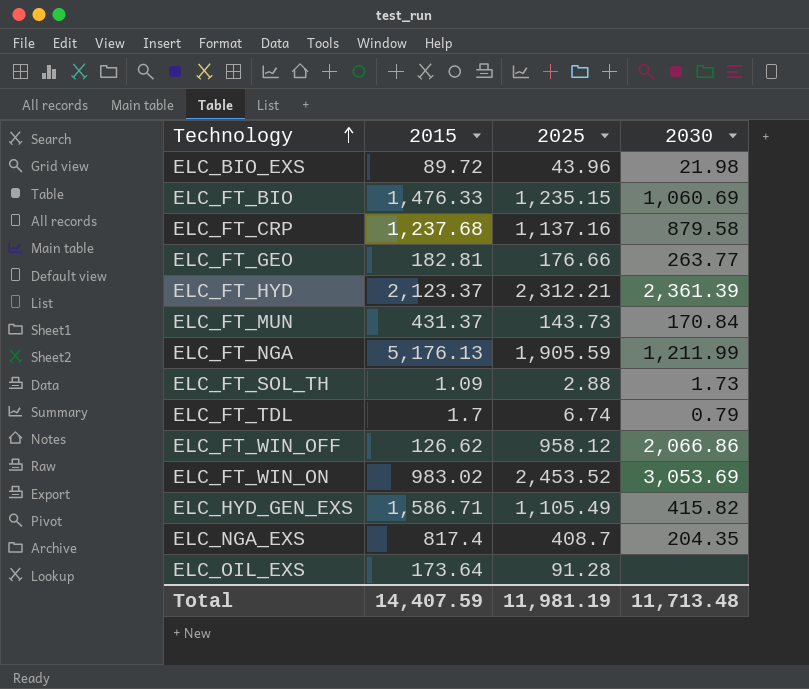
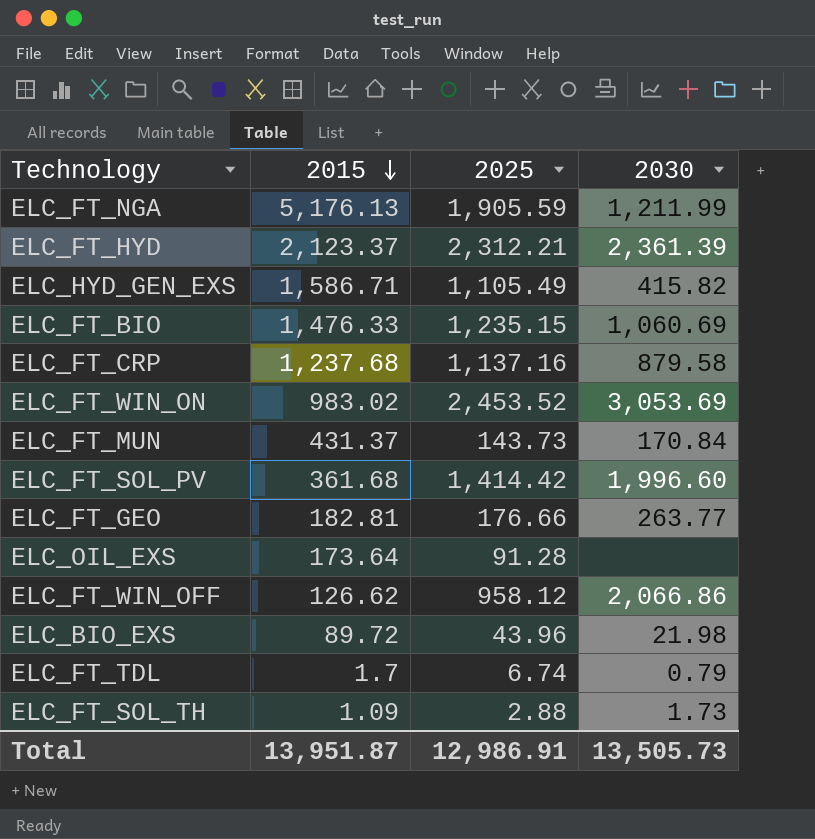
row order: Technology ascending -> 2015 descending
row ELC_NGA_EXS: 817.4 | 408.7 | 204.35 -> none
row ELC_FT_SOL_PV: none -> 361.68 | 1,414.42 | 1,996.60
Total | 2015: 14,407.59 -> 13,951.87
Total | 2025: 11,981.19 -> 12,986.91
Total | 2030: 11,713.48 -> 13,505.73

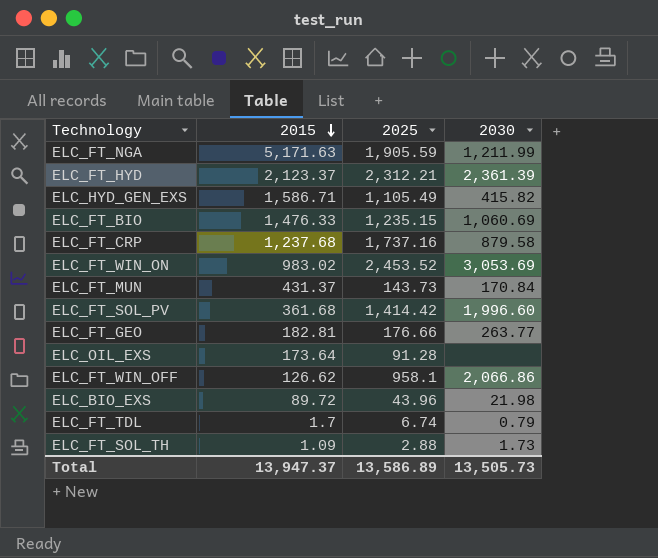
ELC_FT_NGA | 2015: 5,176.13 -> 5,171.63
ELC_FT_CRP | 2025: 1,137.16 -> 1,737.16
ELC_FT_WIN_OFF | 2025: 958.12 -> 958.1
Total | 2015: 13,951.87 -> 13,947.37
Total | 2025: 12,986.91 -> 13,586.89

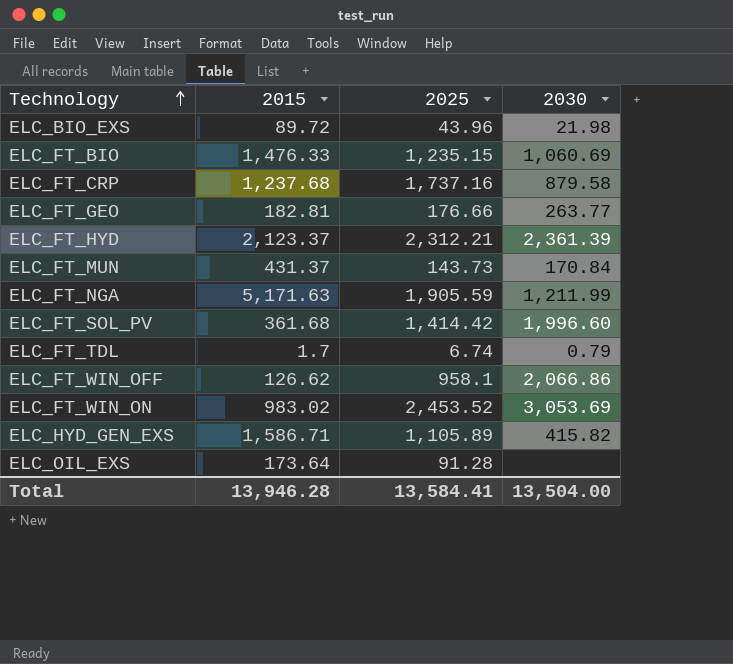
row order: 2015 descending -> Technology ascending
row ELC_FT_SOL_TH: 1.09 | 2.88 | 1.73 -> none
ELC_HYD_GEN_EXS | 2025: 1,105.49 -> 1,105.89
Total | 2015: 13,947.37 -> 13,946.28
Total | 2025: 13,586.89 -> 13,584.41
Total | 2030: 13,505.73 -> 13,504.00

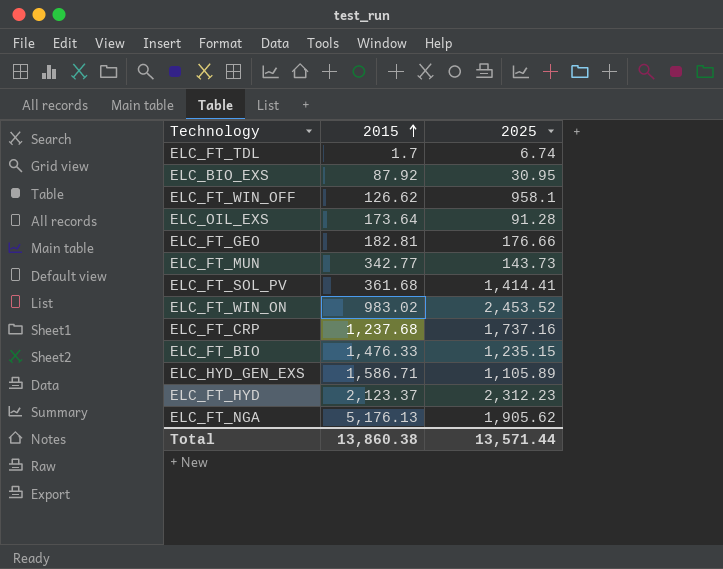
row order: Technology ascending -> 2015 ascending
column 2030 | position: 4 -> none
ELC_BIO_EXS | 2015: 89.72 -> 87.92
ELC_BIO_EXS | 2025: 43.96 -> 30.95
ELC_FT_MUN | 2015: 431.37 -> 342.77
ELC_FT_SOL_PV | 2025: 1,414.42 -> 1,414.41
ELC_FT_HYD | 2025: 2,312.21 -> 2,312.23
ELC_FT_NGA | 2015: 5,171.63 -> 5,176.13
ELC_FT_NGA | 2025: 1,905.59 -> 1,905.62
Total | 2015: 13,946.28 -> 13,860.38
Total | 2025: 13,584.41 -> 13,571.44

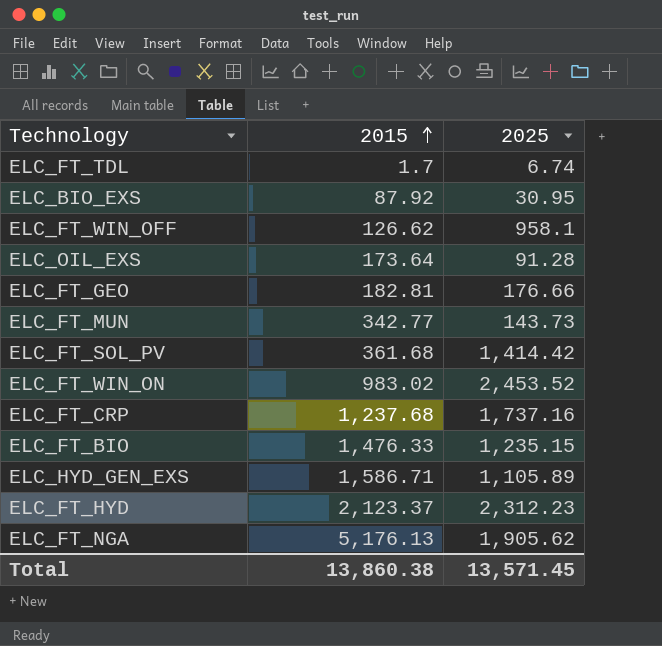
ELC_FT_SOL_PV | 2025: 1,414.41 -> 1,414.42
Total | 2025: 13,571.44 -> 13,571.45

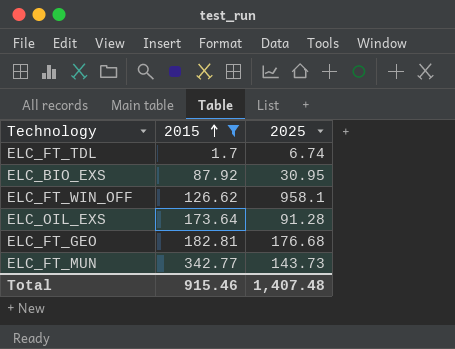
filter: none -> 2015 <= 342.77
ELC_FT_GEO | 2025: 176.66 -> 176.68
Total | 2015: 13,860.38 -> 915.46
Total | 2025: 13,571.45 -> 1,407.48

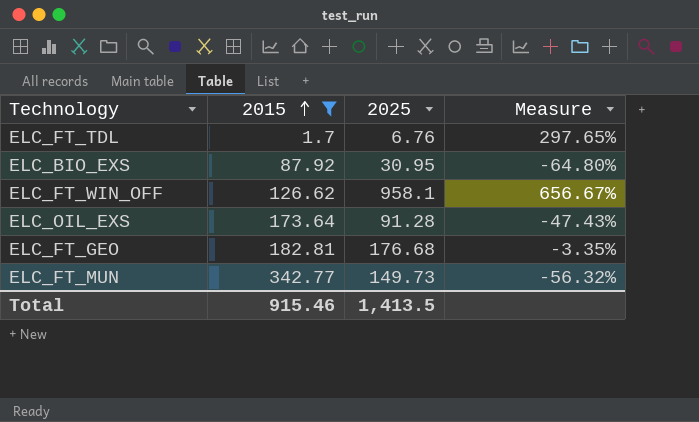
column Measure | formula: none -> ([2025] - [2015]) / [2015]
ELC_FT_TDL | 2025: 6.74 -> 6.76
ELC_FT_MUN | 2025: 143.73 -> 149.73
Total | 2025: 1,407.48 -> 1,413.5

